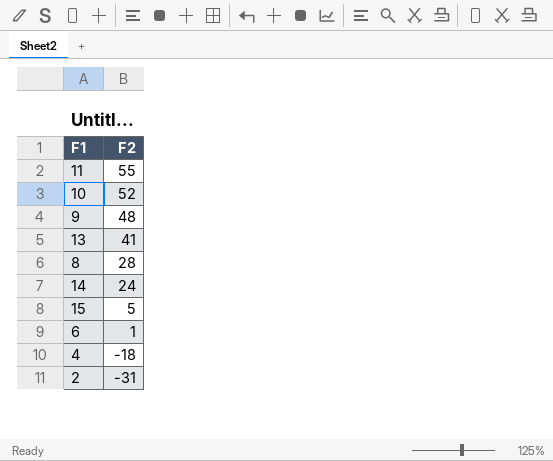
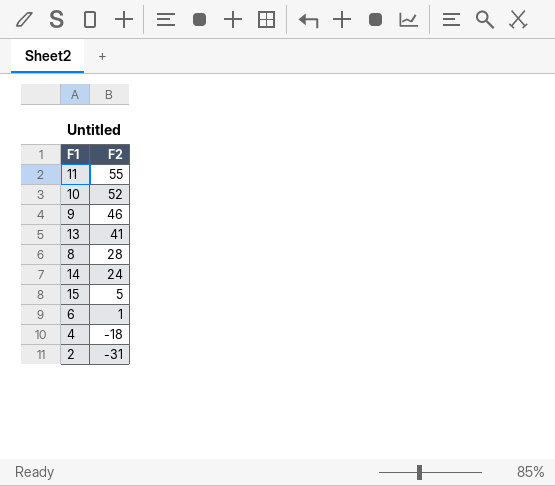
9 | F2: 48 -> 46

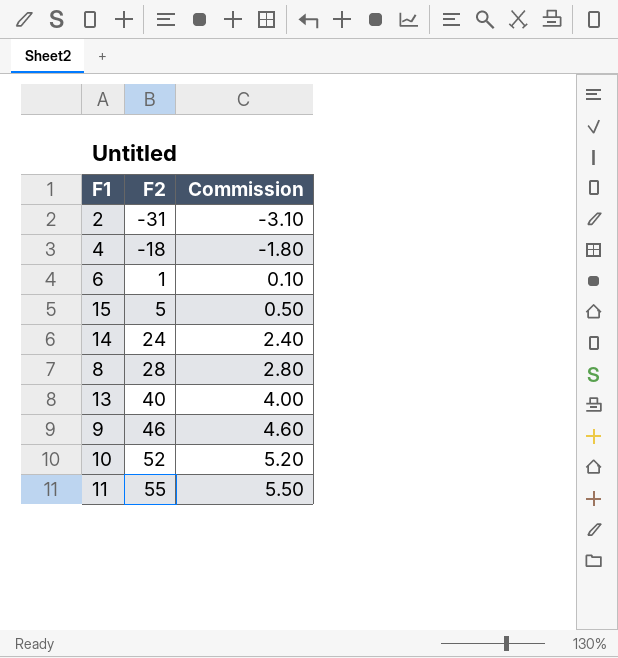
row order: F2 descending -> F2 ascending
column Commission | formula: none -> [F2] * 0.1
13 | F2: 41 -> 40

